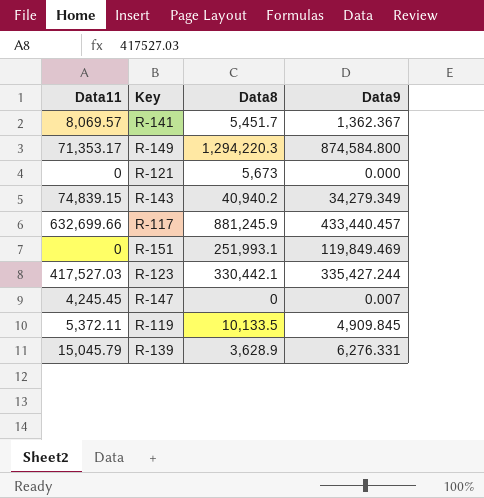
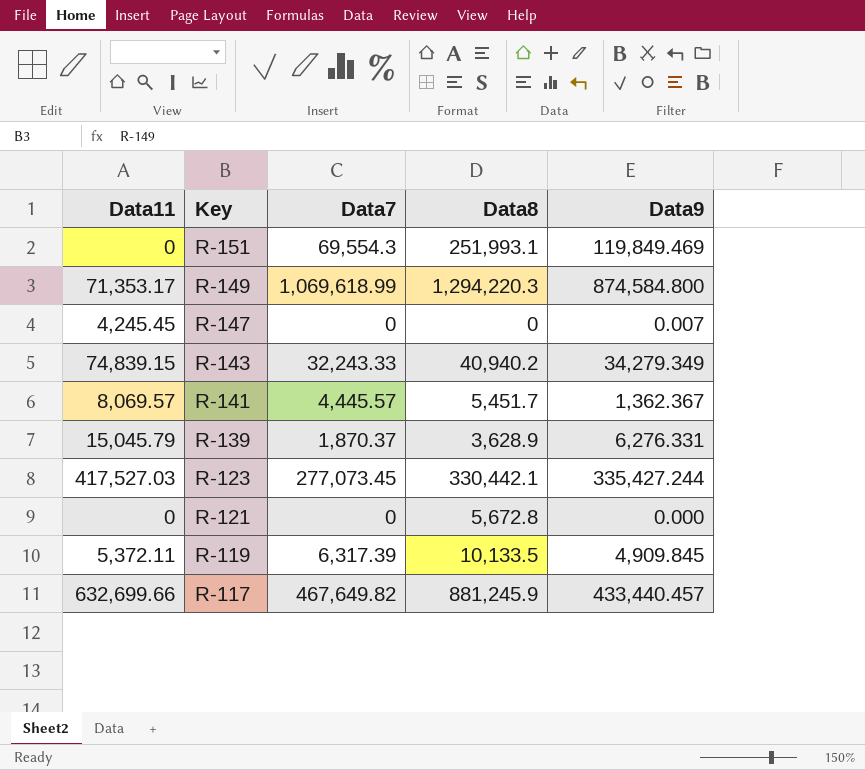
row order: none -> Key descending
column Data7 | position: none -> 3
R-121 | Data8: 5,673 -> 5,672.8

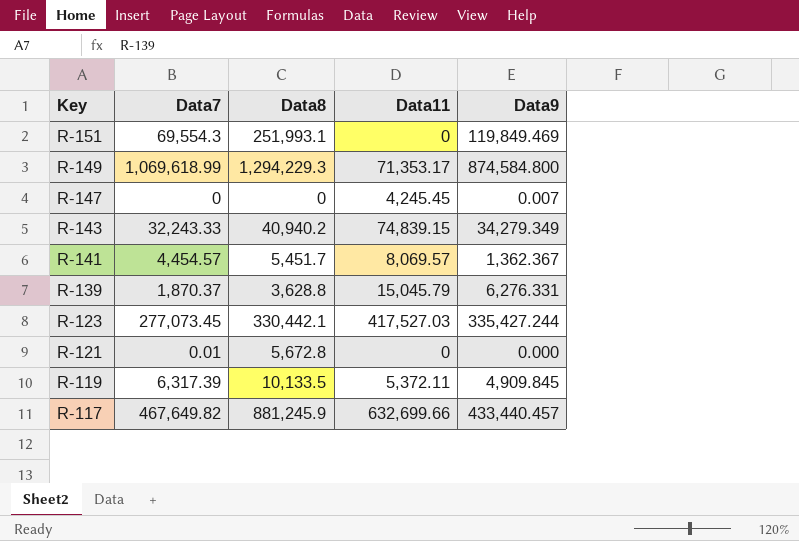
column Data11 | position: 1 -> 4
R-149 | Data8: 1,294,220.3 -> 1,294,229.3
R-141 | Data7: 4,445.57 -> 4,454.57
R-139 | Data8: 3,628.9 -> 3,628.8
R-121 | Data7: 0 -> 0.01

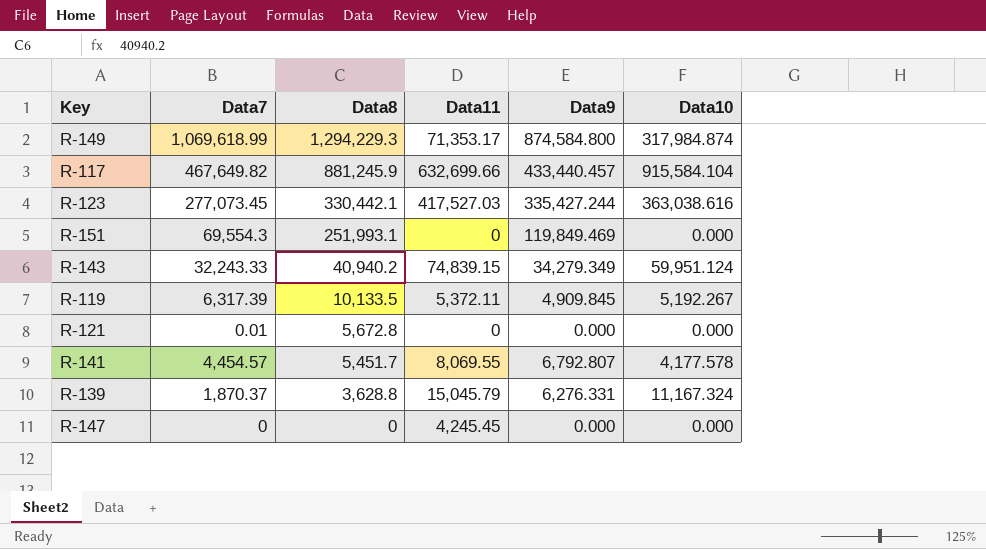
row order: Key descending -> Data8 descending
column Data10 | position: none -> 6
R-141 | Data11: 8,069.57 -> 8,069.55
R-141 | Data9: 1,362.367 -> 6,792.807
R-147 | Data9: 0.007 -> 0.000

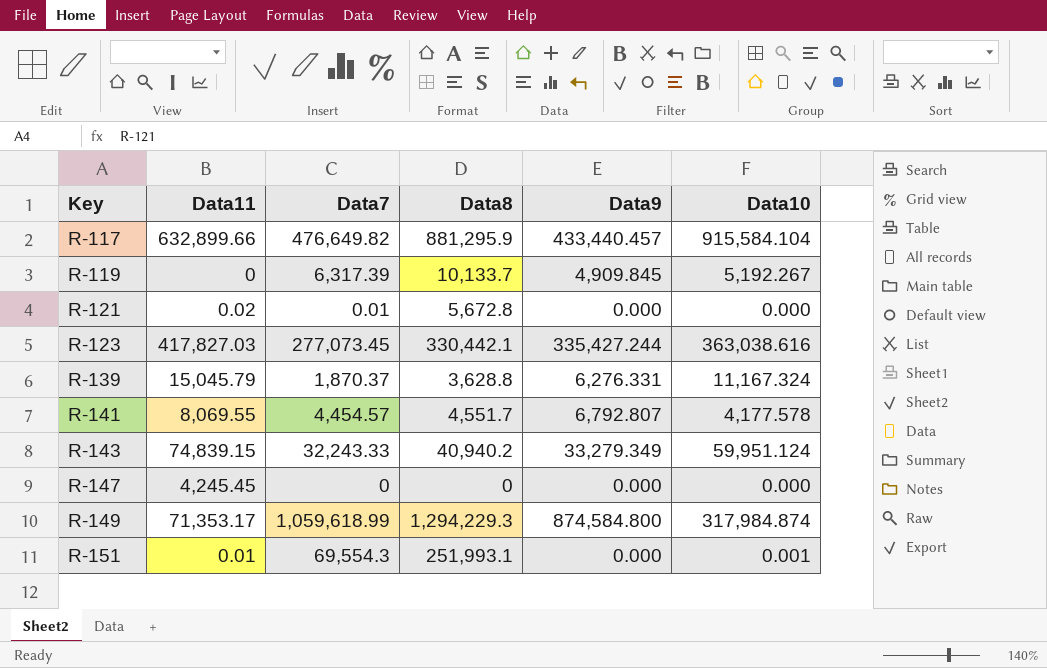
row order: Data8 descending -> Key ascending
column Data11 | position: 4 -> 2
R-117 | Data11: 632,699.66 -> 632,899.66
R-117 | Data7: 467,649.82 -> 476,649.82
R-117 | Data8: 881,245.9 -> 881,295.9
R-119 | Data11: 5,372.11 -> 0
R-119 | Data8: 10,133.5 -> 10,133.7
R-121 | Data11: 0 -> 0.02
R-123 | Data11: 417,527.03 -> 417,827.03
R-141 | Data8: 5,451.7 -> 4,551.7
R-143 | Data9: 34,279.349 -> 33,279.349
R-149 | Data7: 1,069,618.99 -> 1,059,618.99
R-151 | Data11: 0 -> 0.01
R-151 | Data9: 119,849.469 -> 0.000
R-151 | Data10: 0.000 -> 0.001

